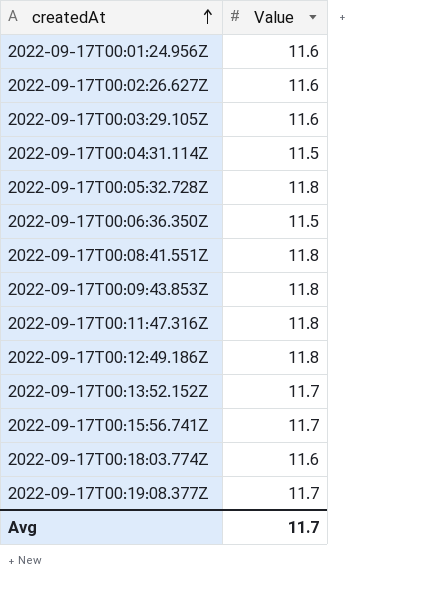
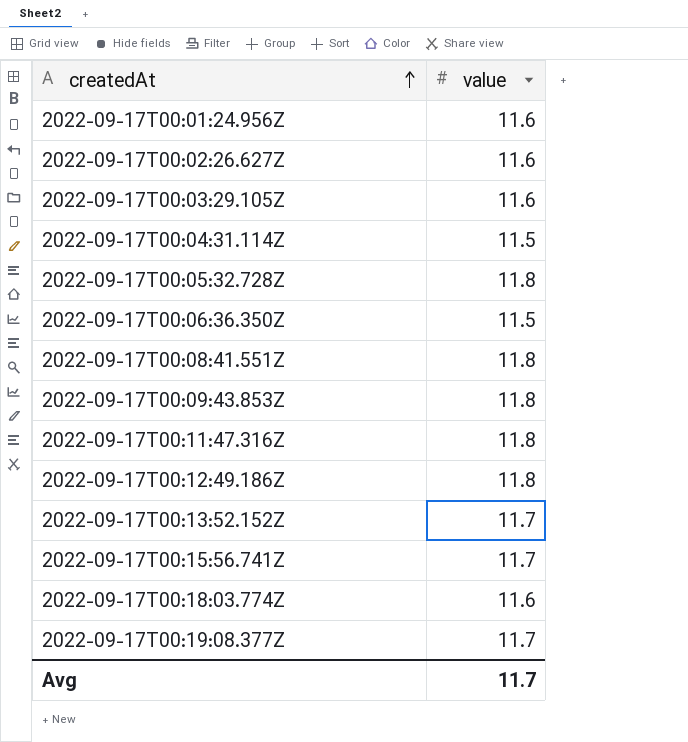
column name: Value -> value

